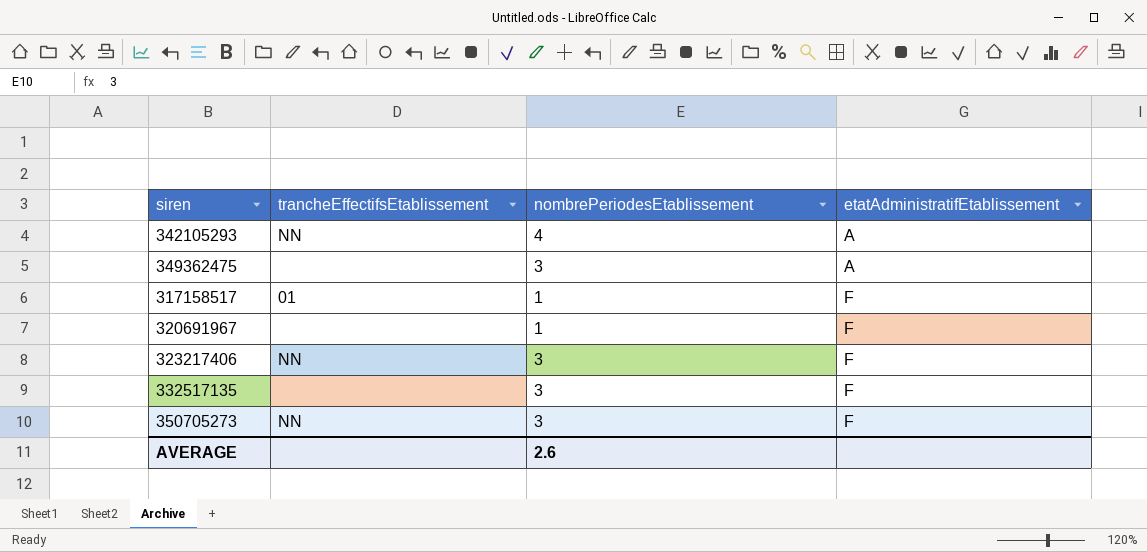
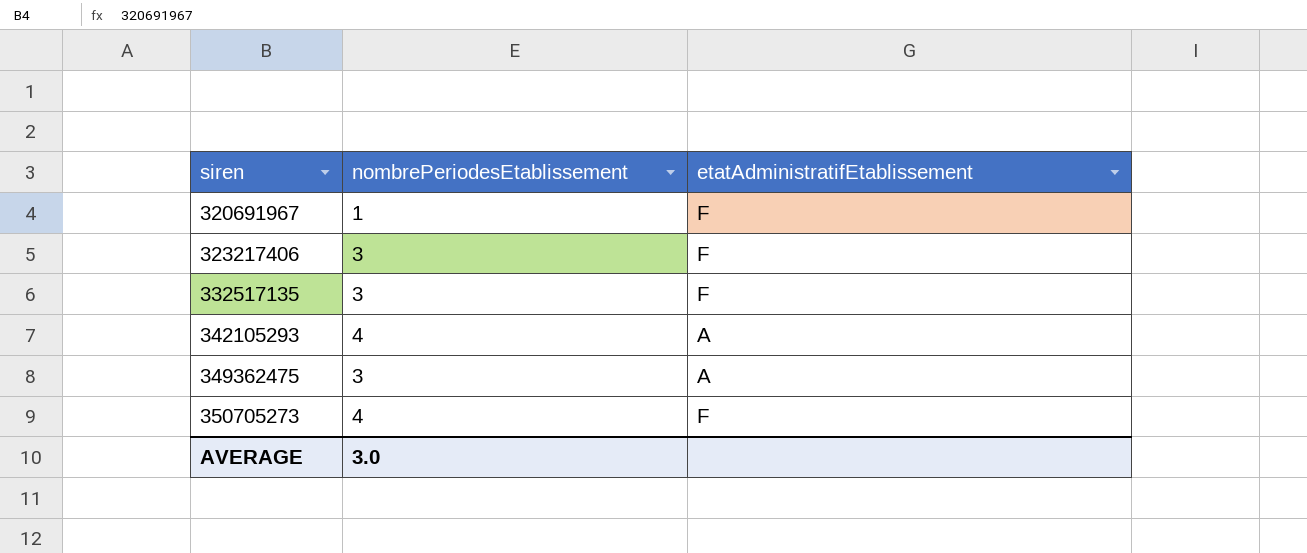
row order: etatAdministratifEtablissement ascending -> siren ascending
column trancheEffectifsEtablissement | position: 2 -> none
row 317158517: 01 | 1 | F -> none
350705273 | nombrePeriodesEtablissement: 3 -> 4
AVERAGE | nombrePeriodesEtablissement: 2.6 -> 3.0

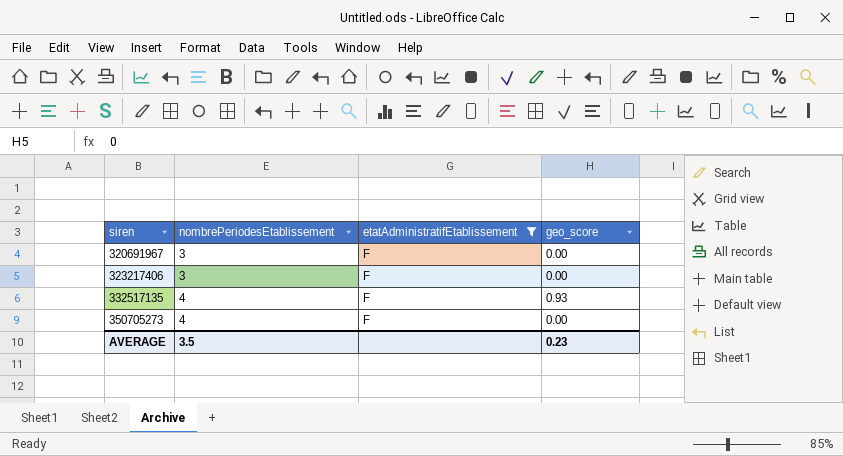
filter: none -> etatAdministratifEtablissement = F
column geo_score | position: none -> 4
320691967 | nombrePeriodesEtablissement: 1 -> 3
332517135 | nombrePeriodesEtablissement: 3 -> 4
AVERAGE | nombrePeriodesEtablissement: 3.0 -> 3.5

